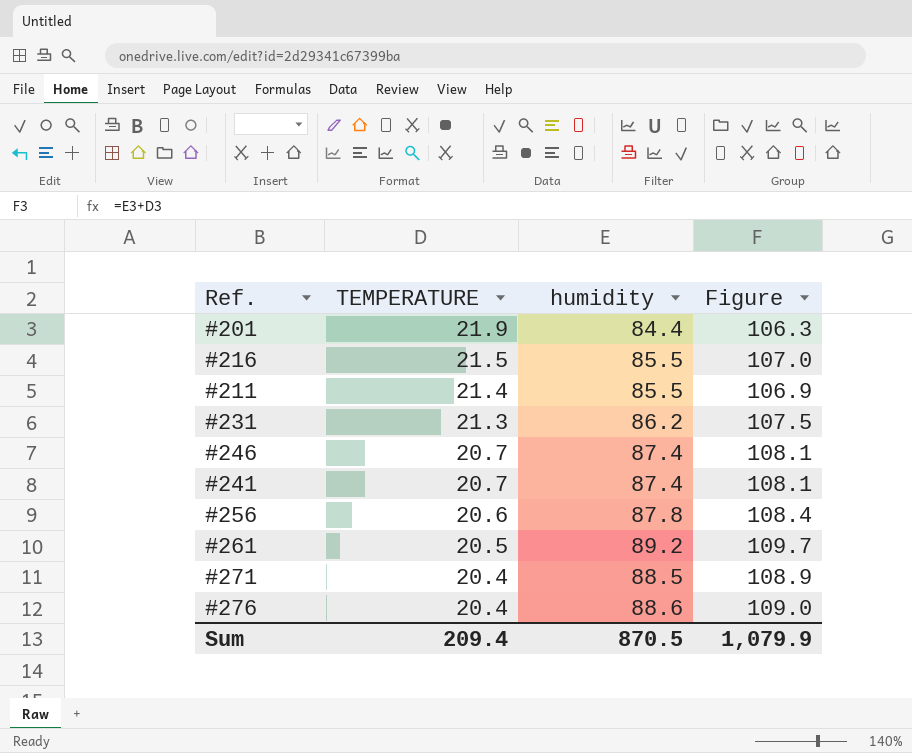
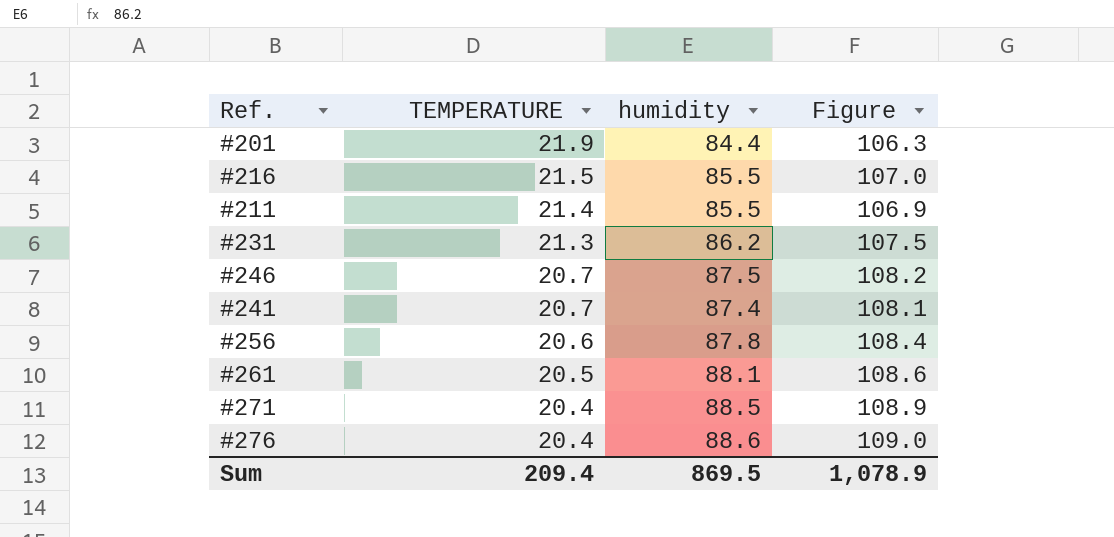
#246 | humidity: 87.4 -> 87.5
#246 | Figure: 108.1 -> 108.2
#261 | humidity: 89.2 -> 88.1
#261 | Figure: 109.7 -> 108.6
Sum | humidity: 870.5 -> 869.5
Sum | Figure: 1,079.9 -> 1,078.9

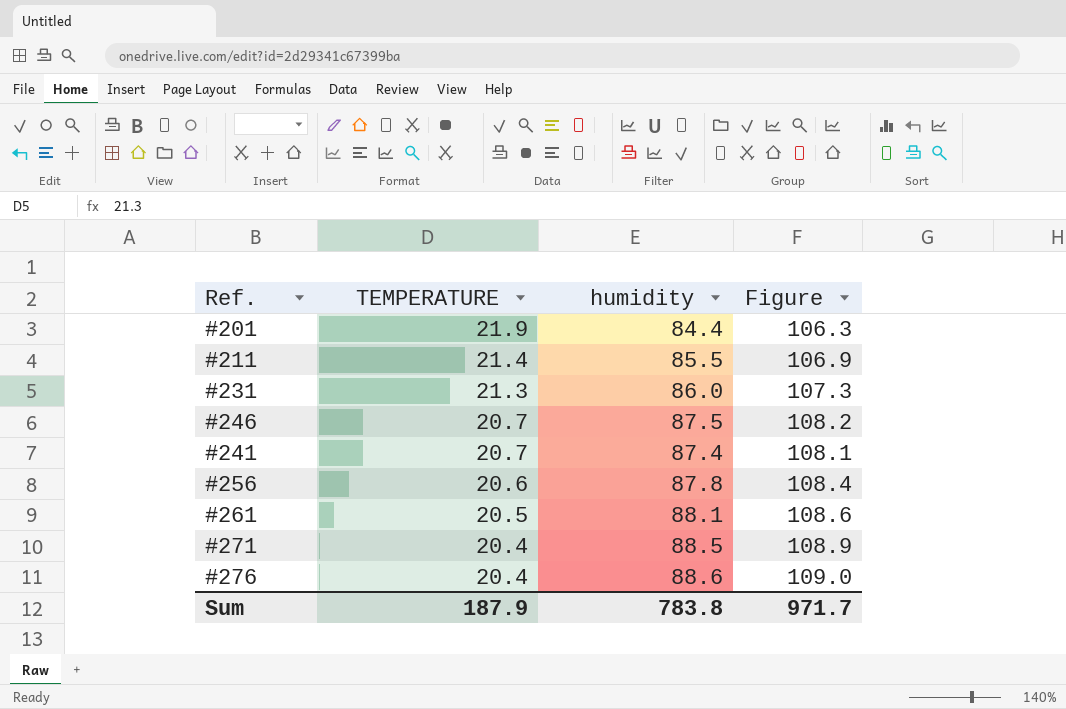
row #216: 21.5 | 85.5 | 107.0 -> none
#231 | humidity: 86.2 -> 86.0
#231 | Figure: 107.5 -> 107.3
Sum | TEMPERATURE: 209.4 -> 187.9
Sum | humidity: 869.5 -> 783.8
Sum | Figure: 1,078.9 -> 971.7

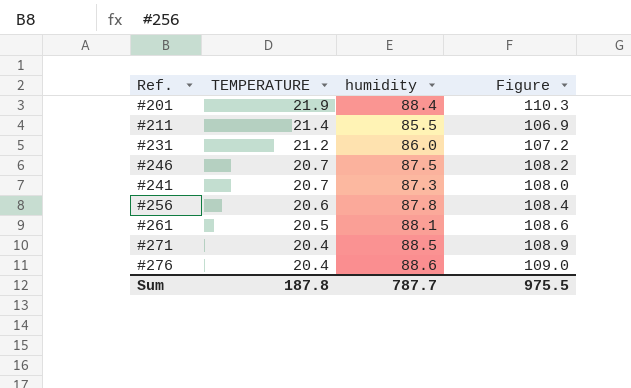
#201 | humidity: 84.4 -> 88.4
#201 | Figure: 106.3 -> 110.3
#231 | TEMPERATURE: 21.3 -> 21.2
#231 | Figure: 107.3 -> 107.2
#241 | humidity: 87.4 -> 87.3
#241 | Figure: 108.1 -> 108.0
Sum | TEMPERATURE: 187.9 -> 187.8
Sum | humidity: 783.8 -> 787.7
Sum | Figure: 971.7 -> 975.5

